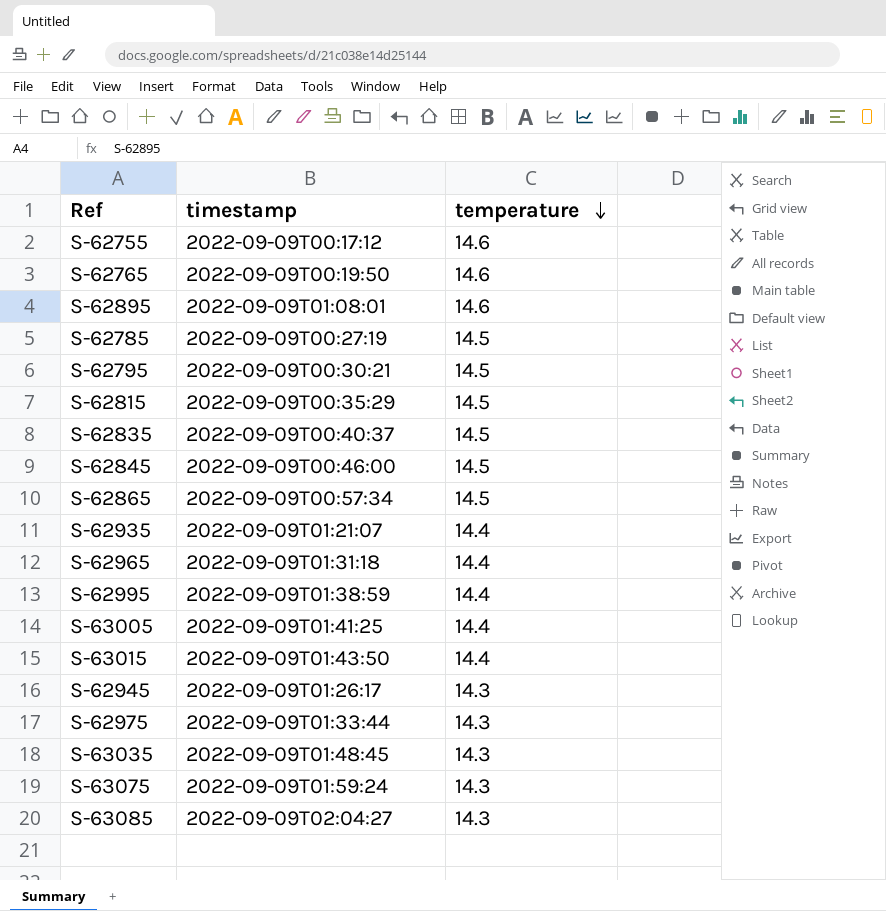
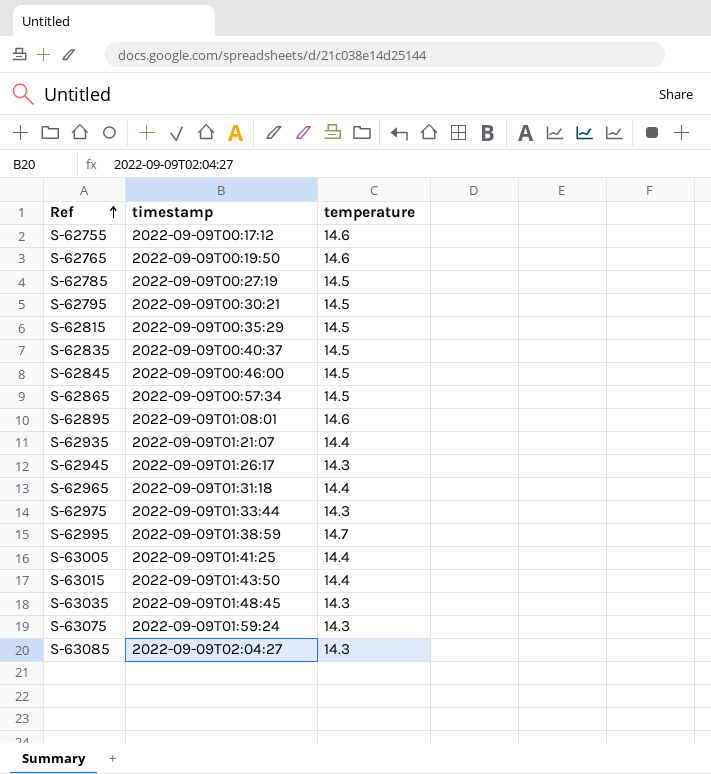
row order: temperature descending -> Ref ascending
S-62995 | temperature: 14.4 -> 14.7

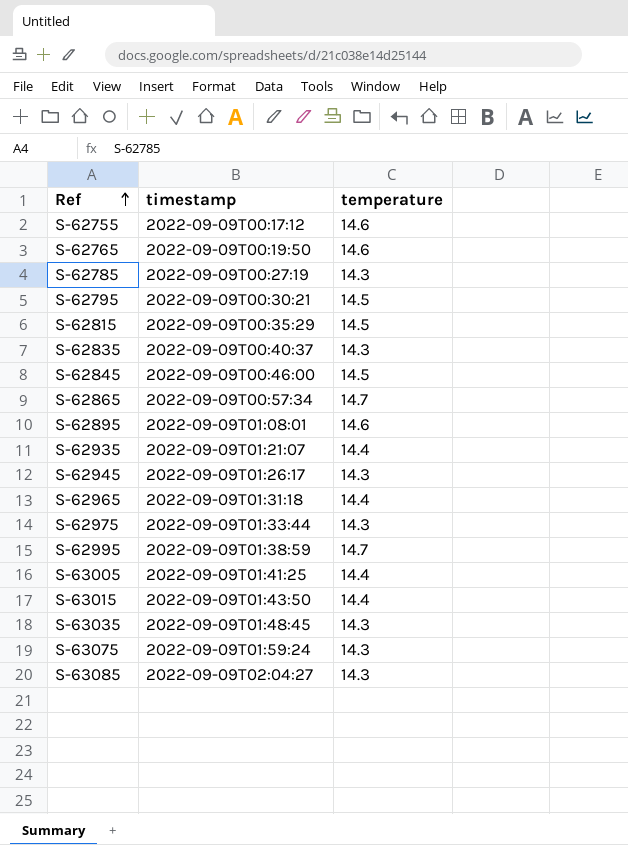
S-62785 | temperature: 14.5 -> 14.3
S-62835 | temperature: 14.5 -> 14.3
S-62865 | temperature: 14.5 -> 14.7

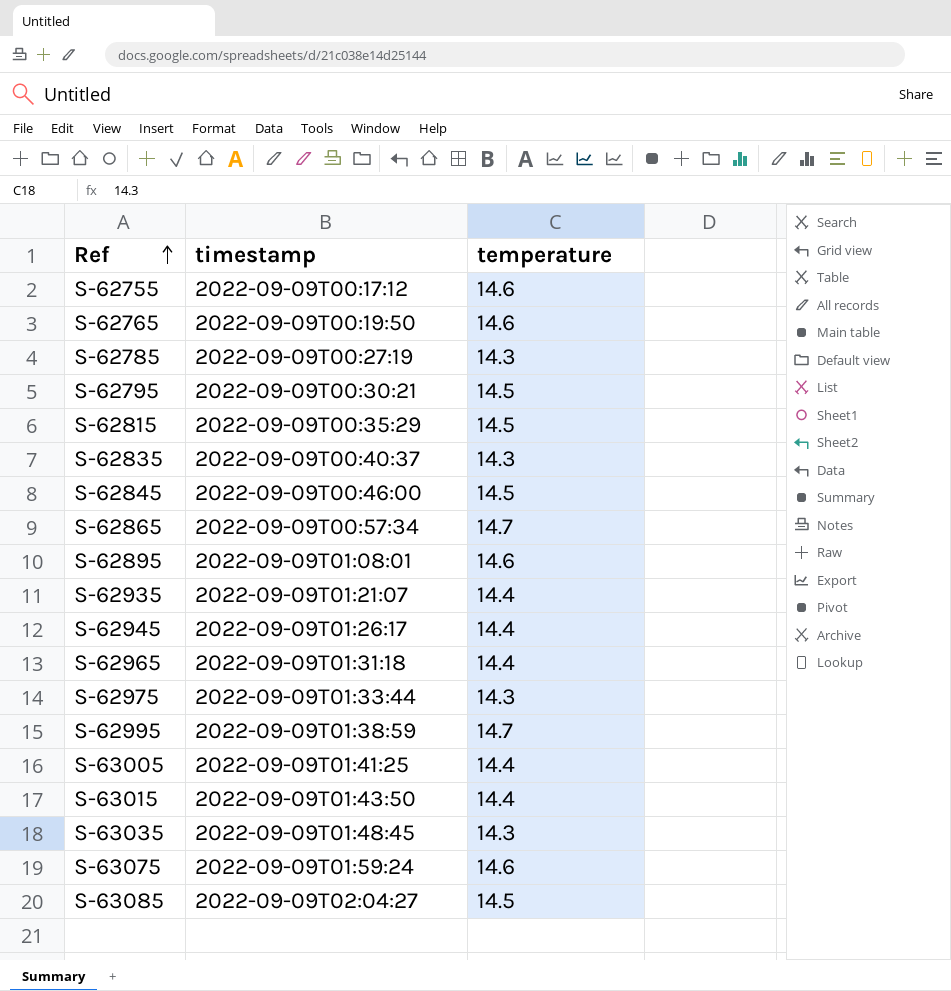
S-62945 | temperature: 14.3 -> 14.4
S-63075 | temperature: 14.3 -> 14.6
S-63085 | temperature: 14.3 -> 14.5

